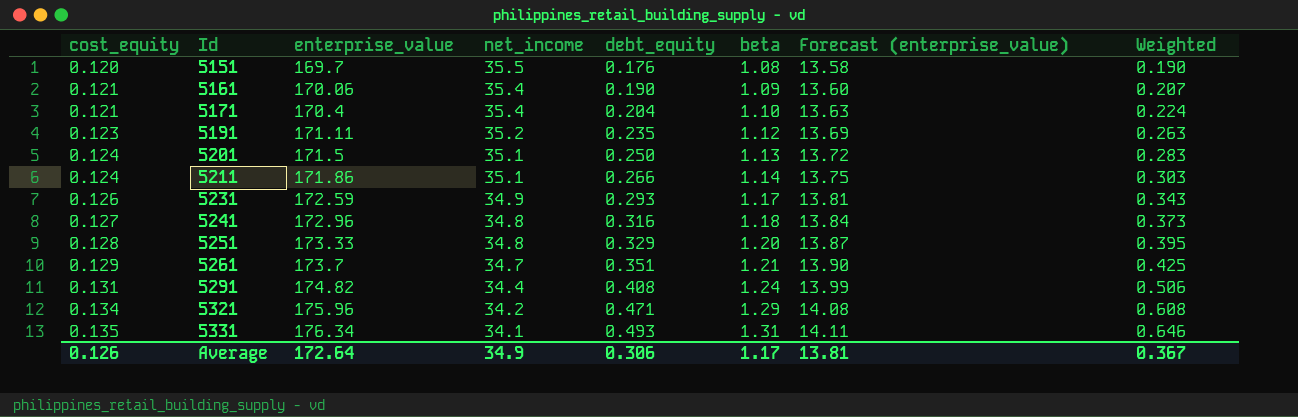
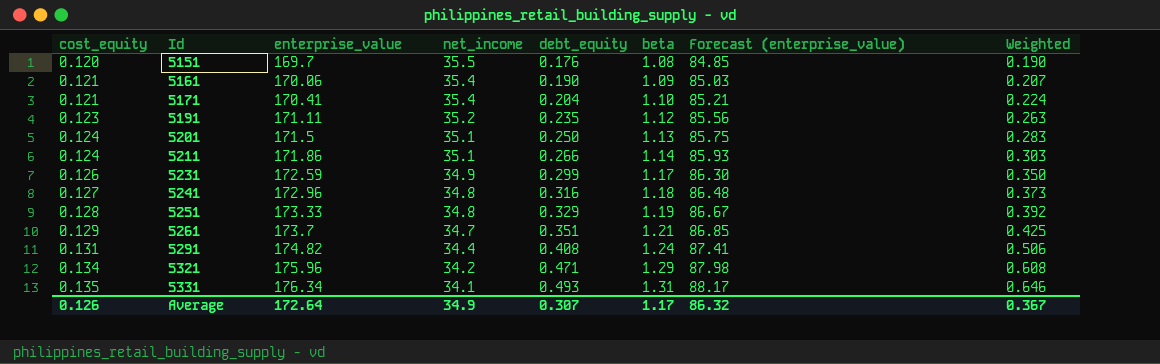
column Forecast (enterprise_value) | formula: [enterprise_value] * 0.08 -> [enterprise_value] * 0.5
5171 | enterprise_value: 170.4 -> 170.41
5231 | debt_equity: 0.293 -> 0.299
5231 | Weighted: 0.343 -> 0.350
5251 | beta: 1.20 -> 1.19
5251 | Weighted: 0.395 -> 0.392
Average | debt_equity: 0.306 -> 0.307
Average | Forecast (enterprise_value): 13.81 -> 86.32

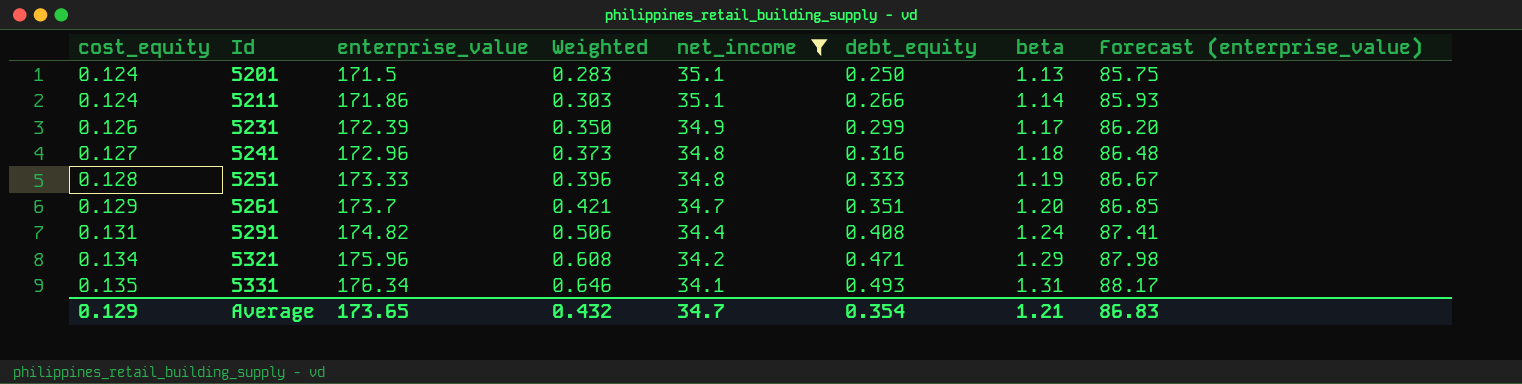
filter: none -> net_income <= 35.1
column Weighted | position: 8 -> 4
5231 | enterprise_value: 172.59 -> 172.39
5231 | Forecast (enterprise_value): 86.30 -> 86.20
5251 | Weighted: 0.392 -> 0.396
5251 | debt_equity: 0.329 -> 0.333
5261 | Weighted: 0.425 -> 0.421
5261 | beta: 1.21 -> 1.20
Average | cost_equity: 0.126 -> 0.129
Average | enterprise_value: 172.64 -> 173.65
Average | Weighted: 0.367 -> 0.432
Average | net_income: 34.9 -> 34.7
Average | debt_equity: 0.307 -> 0.354
Average | beta: 1.17 -> 1.21
Average | Forecast (enterprise_value): 86.32 -> 86.83

